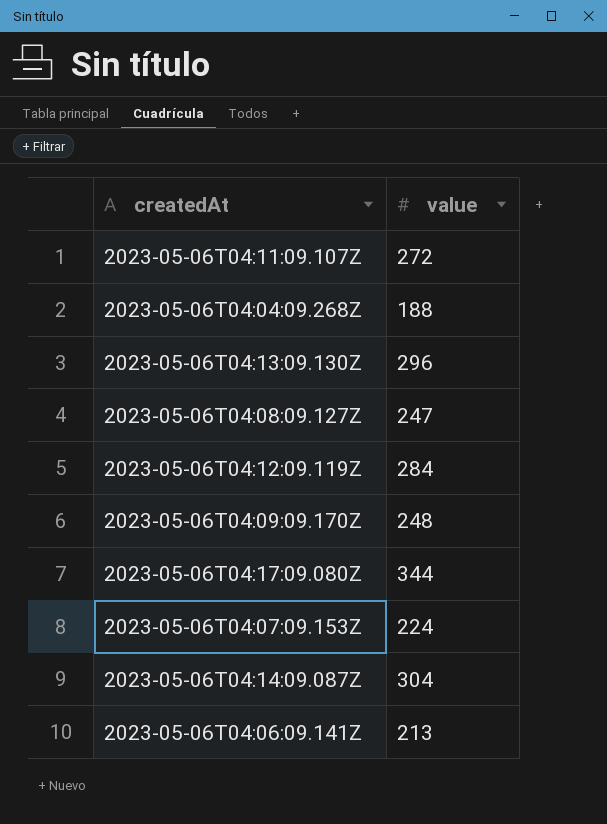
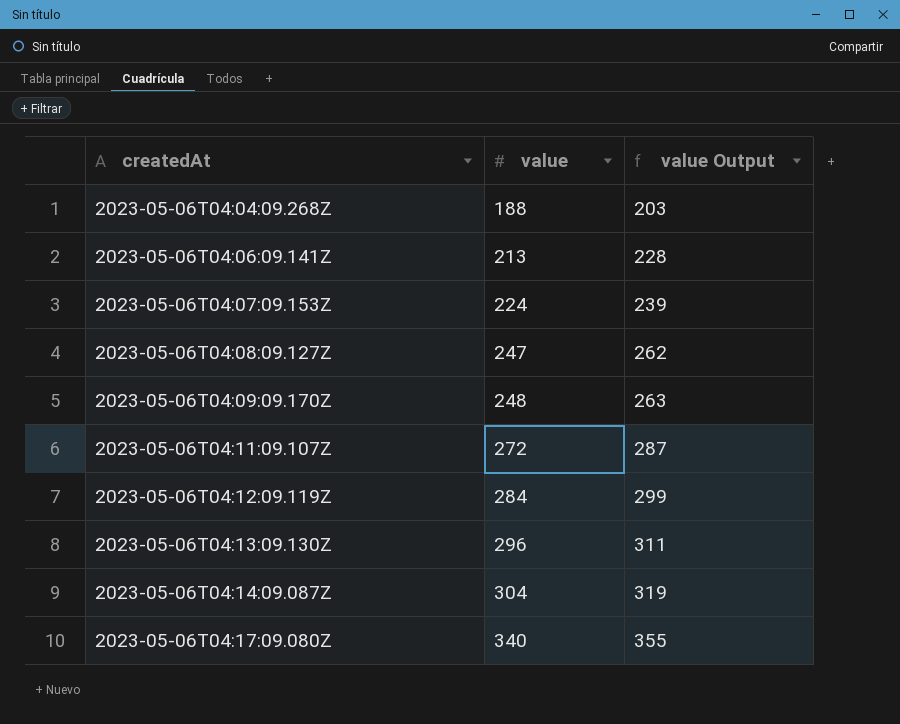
row order: none -> createdAt ascending
column value Output | formula: none -> [value] + 15
2023-05-06T04:17:09.080Z | value: 344 -> 340

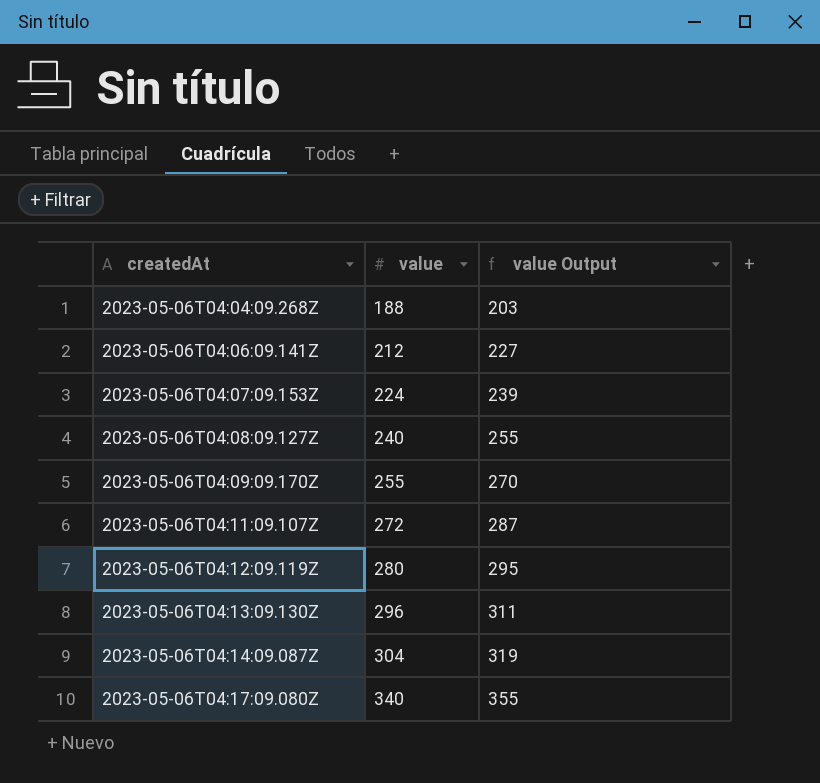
2023-05-06T04:06:09.141Z | value: 213 -> 212
2023-05-06T04:06:09.141Z | value Output: 228 -> 227
2023-05-06T04:08:09.127Z | value: 247 -> 240
2023-05-06T04:08:09.127Z | value Output: 262 -> 255
2023-05-06T04:09:09.170Z | value: 248 -> 255
2023-05-06T04:09:09.170Z | value Output: 263 -> 270
2023-05-06T04:12:09.119Z | value: 284 -> 280
2023-05-06T04:12:09.119Z | value Output: 299 -> 295

